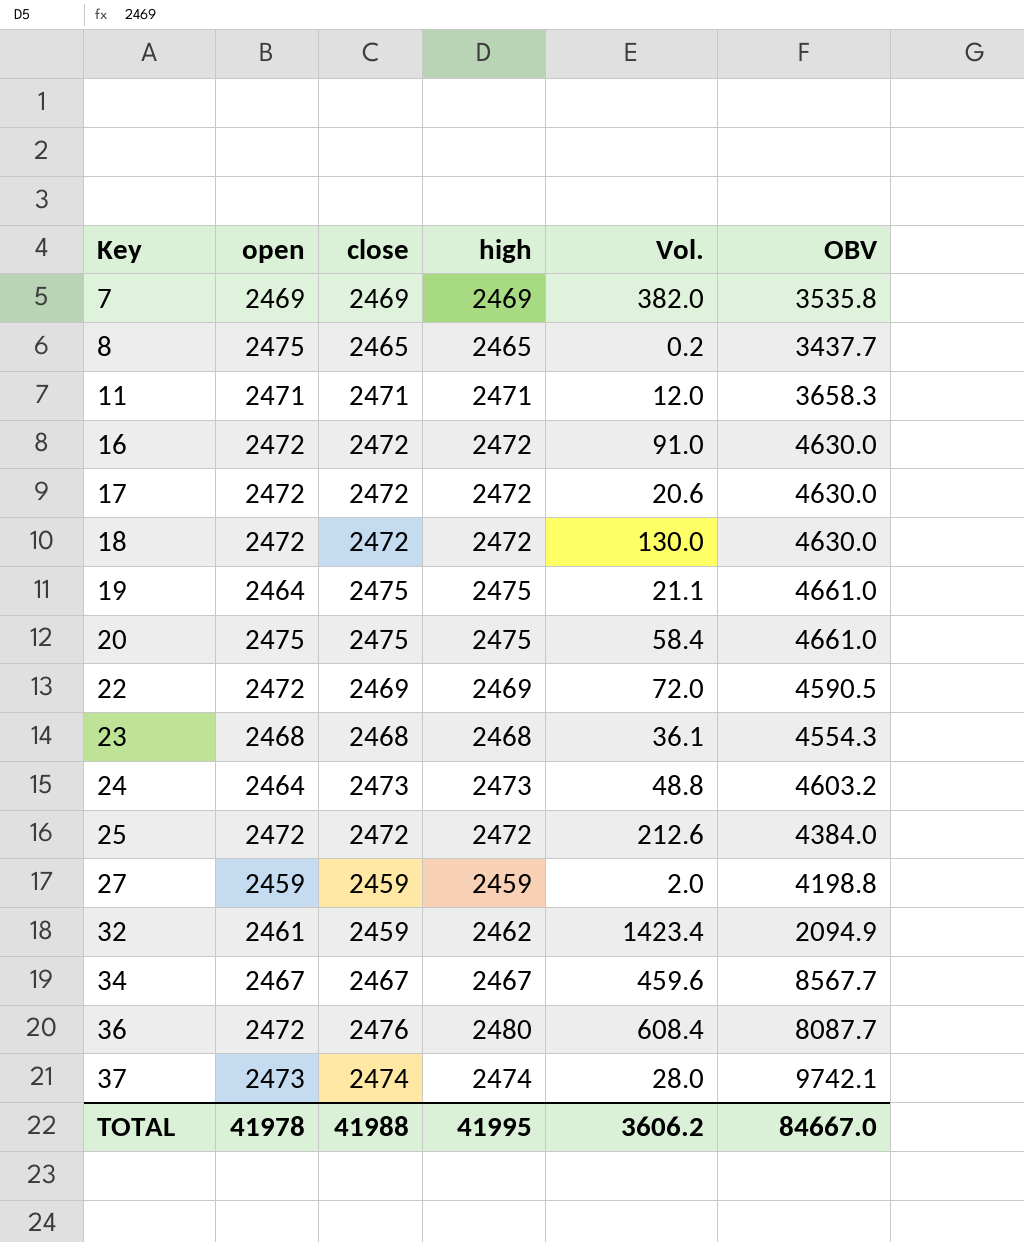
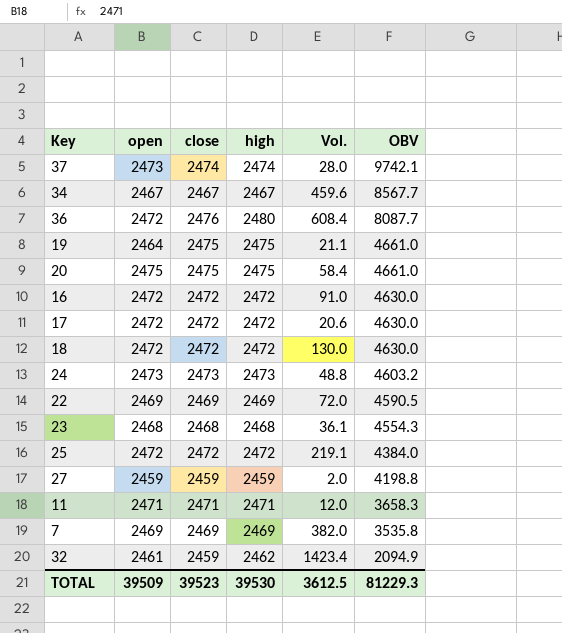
row order: Key ascending -> OBV descending
row 8: 2475 | 2465 | 2465 | 0.2 | 3437.7 -> none
24 | open: 2464 -> 2473
22 | open: 2472 -> 2469
25 | Vol.: 212.6 -> 219.1
TOTAL | open: 41978 -> 39509
TOTAL | close: 41988 -> 39523
TOTAL | high: 41995 -> 39530
TOTAL | Vol.: 3606.2 -> 3612.5
TOTAL | OBV: 84667.0 -> 81229.3

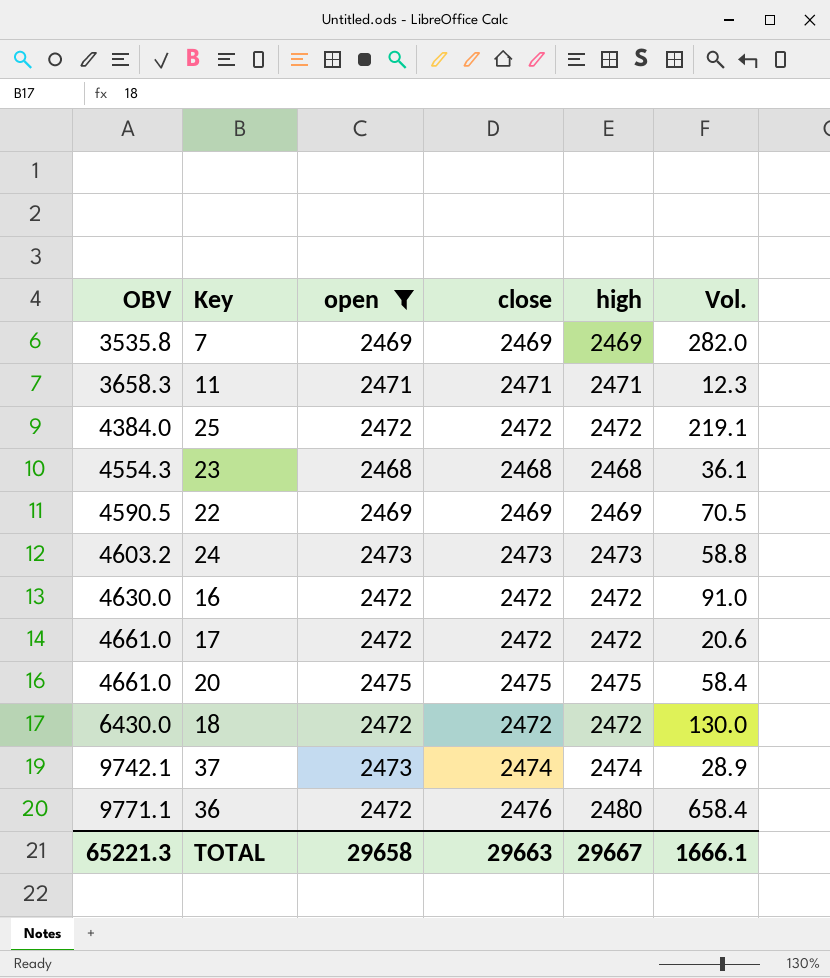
filter: none -> open >= 2468
row order: OBV descending -> OBV ascending
column OBV | position: 6 -> 1
7 | Vol.: 382.0 -> 282.0
11 | Vol.: 12.0 -> 12.3
22 | Vol.: 72.0 -> 70.5
24 | Vol.: 48.8 -> 58.8
17 | OBV: 4630.0 -> 4661.0
18 | OBV: 4630.0 -> 6430.0
37 | Vol.: 28.0 -> 28.9
36 | OBV: 8087.7 -> 9771.1
36 | Vol.: 608.4 -> 658.4
TOTAL | OBV: 81229.3 -> 65221.3
TOTAL | open: 39509 -> 29658
TOTAL | close: 39523 -> 29663
TOTAL | high: 39530 -> 29667
TOTAL | Vol.: 3612.5 -> 1666.1

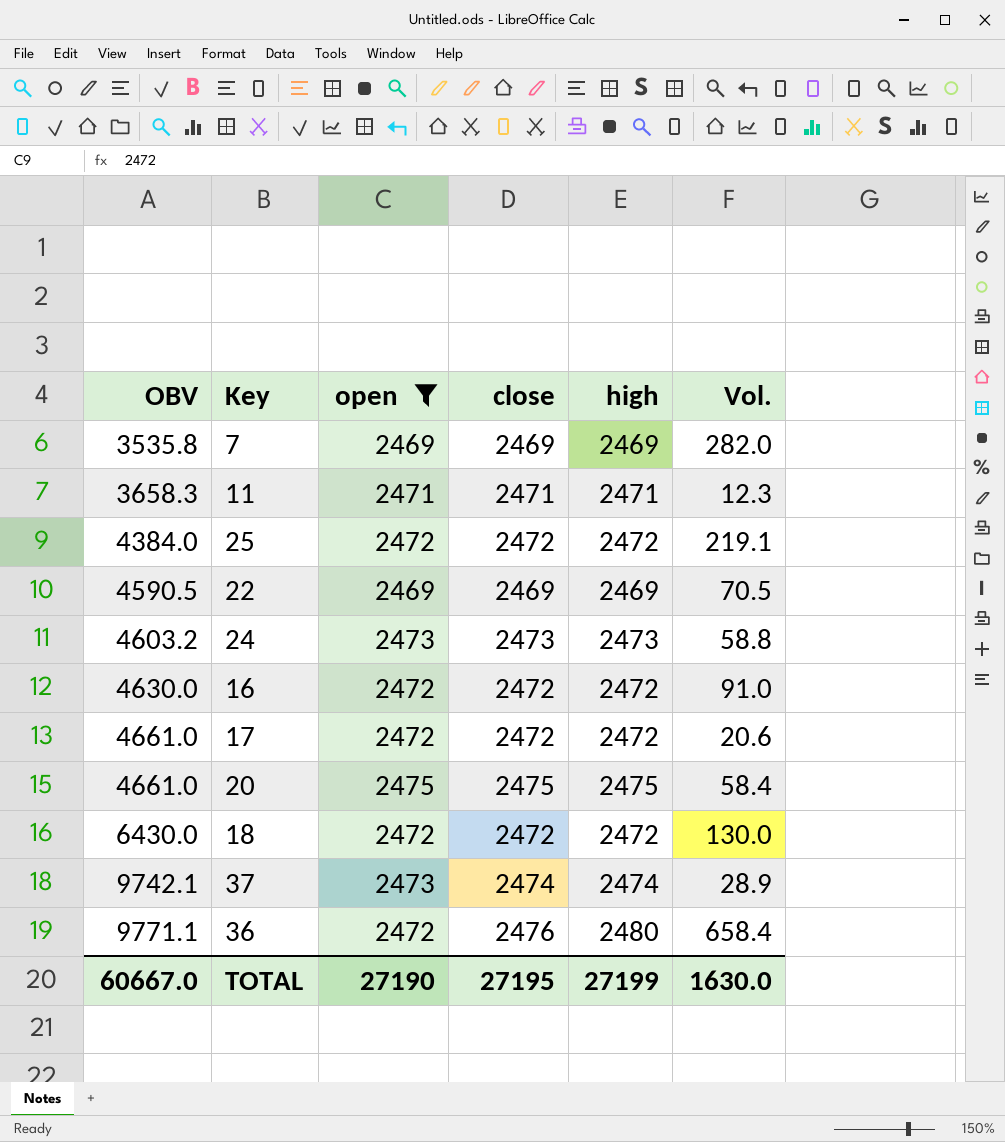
row 23: 4554.3 | 2468 | 2468 | 2468 | 36.1 -> none
TOTAL | OBV: 65221.3 -> 60667.0
TOTAL | open: 29658 -> 27190
TOTAL | close: 29663 -> 27195
TOTAL | high: 29667 -> 27199
TOTAL | Vol.: 1666.1 -> 1630.0

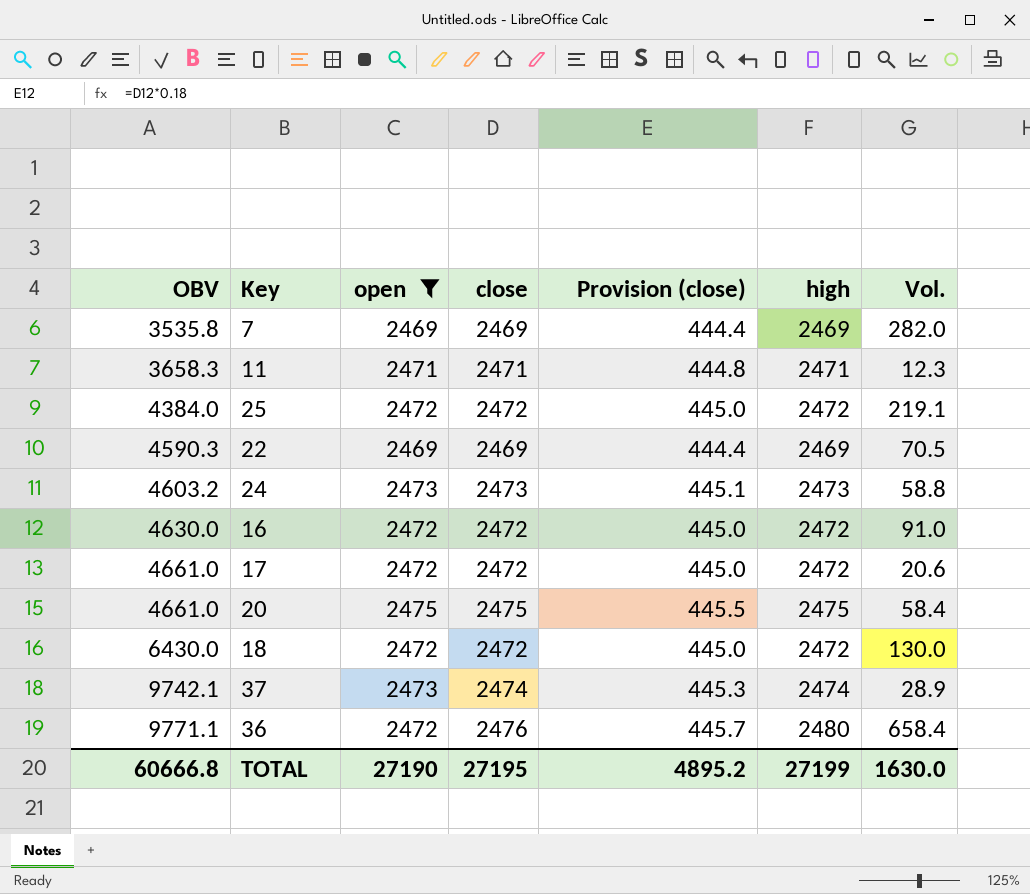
column Provision (close) | formula: none -> [close] * 0.18
22 | OBV: 4590.5 -> 4590.3
TOTAL | OBV: 60667.0 -> 60666.8

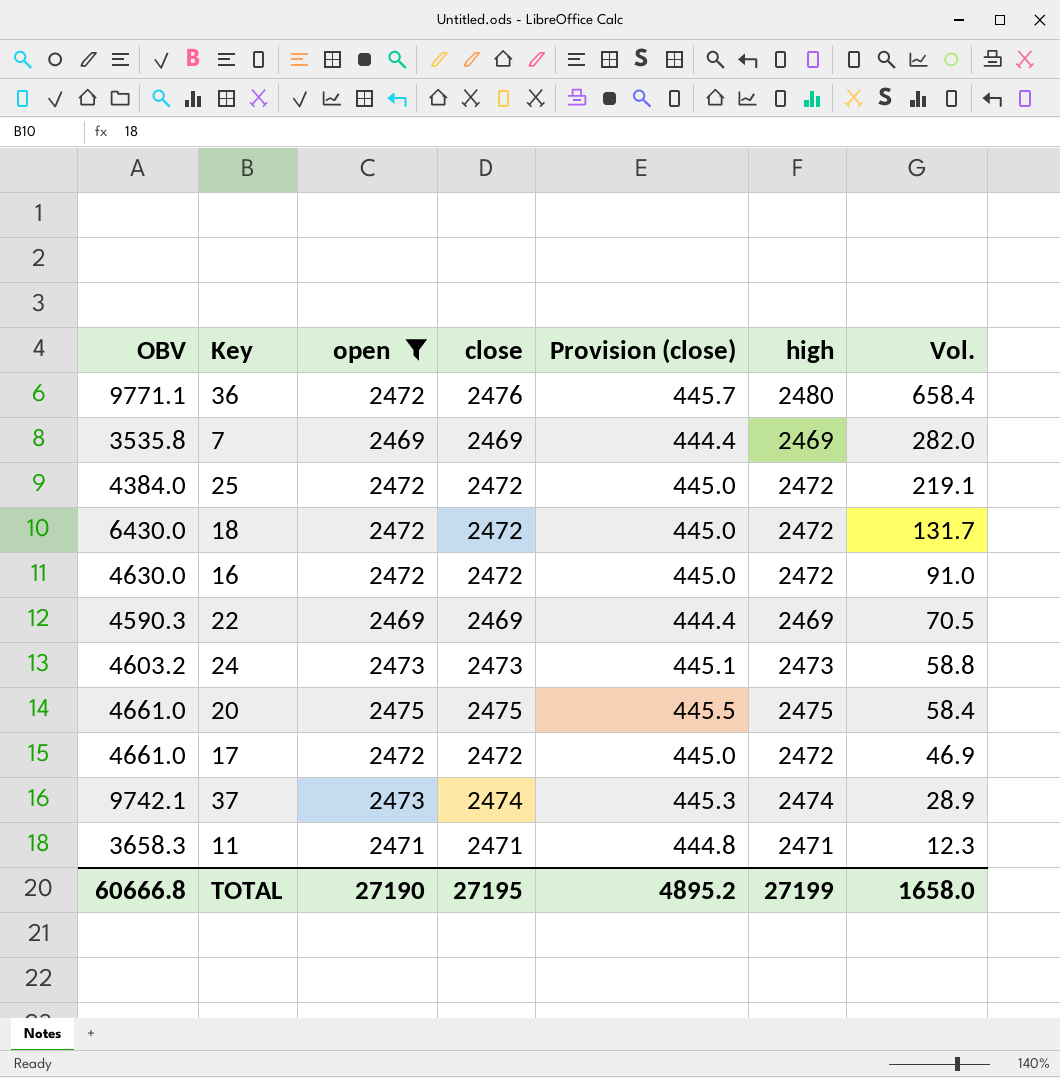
row order: OBV ascending -> Vol. descending
18 | Vol.: 130.0 -> 131.7
17 | Vol.: 20.6 -> 46.9
TOTAL | Vol.: 1630.0 -> 1658.0

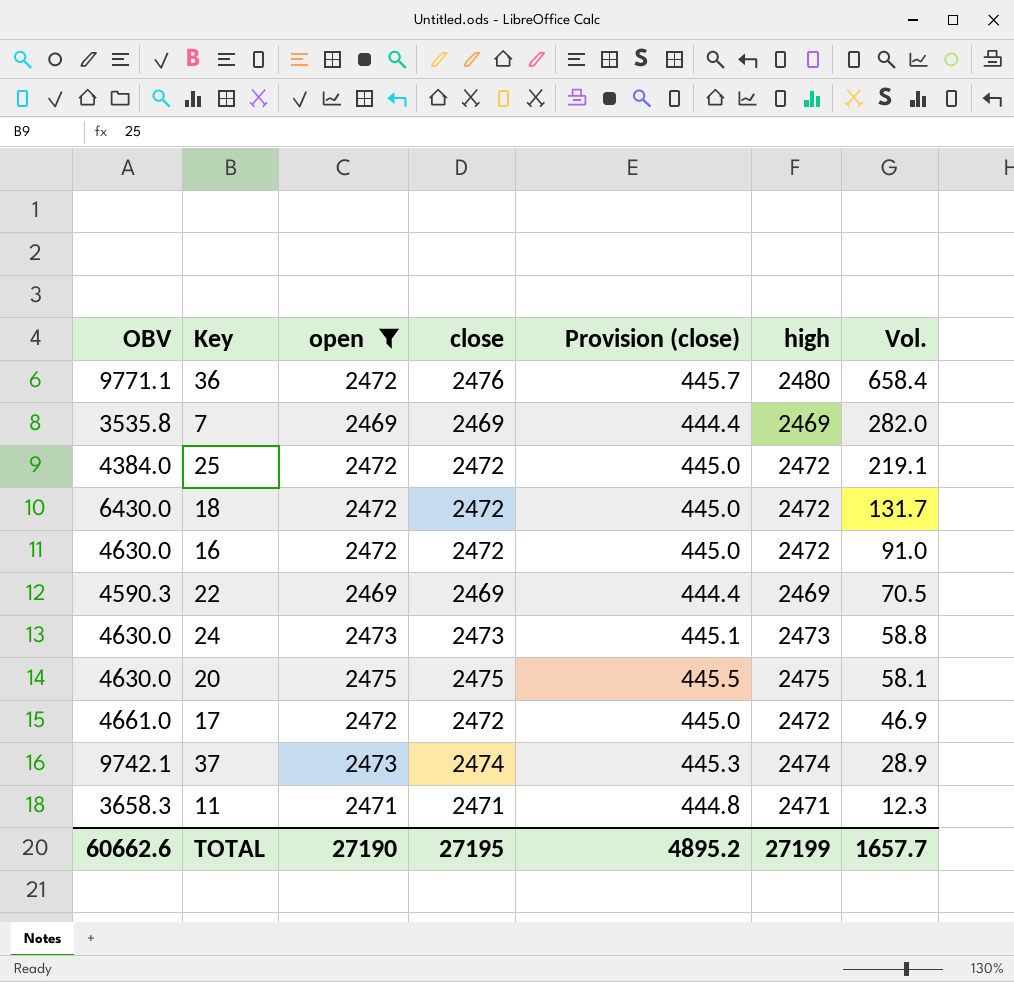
24 | OBV: 4603.2 -> 4630.0
20 | OBV: 4661.0 -> 4630.0
20 | Vol.: 58.4 -> 58.1
TOTAL | OBV: 60666.8 -> 60662.6
TOTAL | Vol.: 1658.0 -> 1657.7

